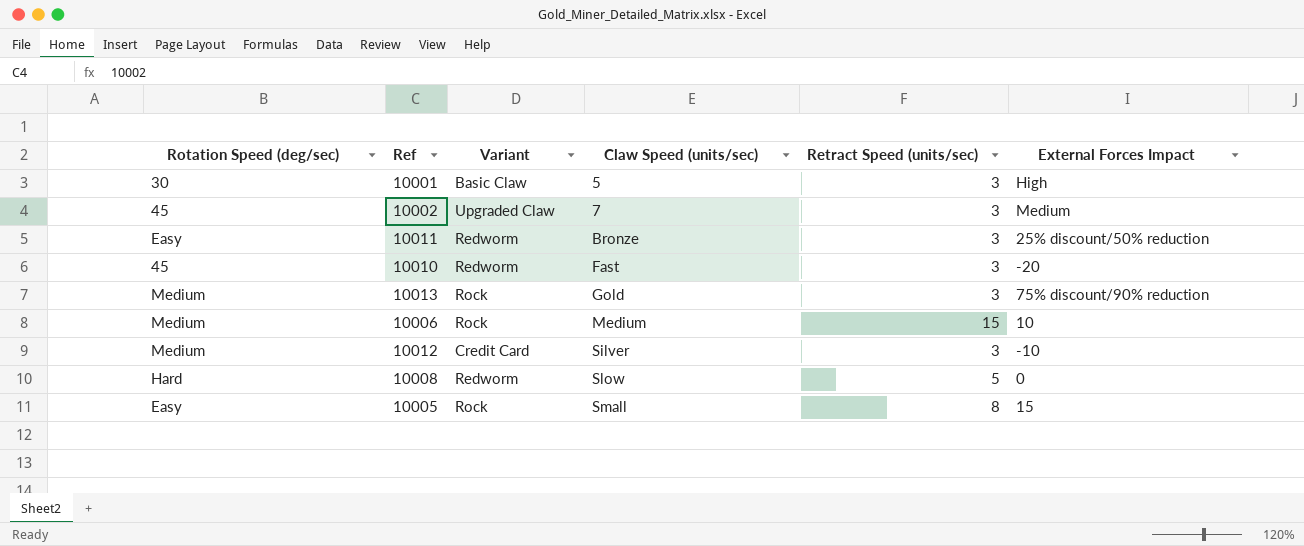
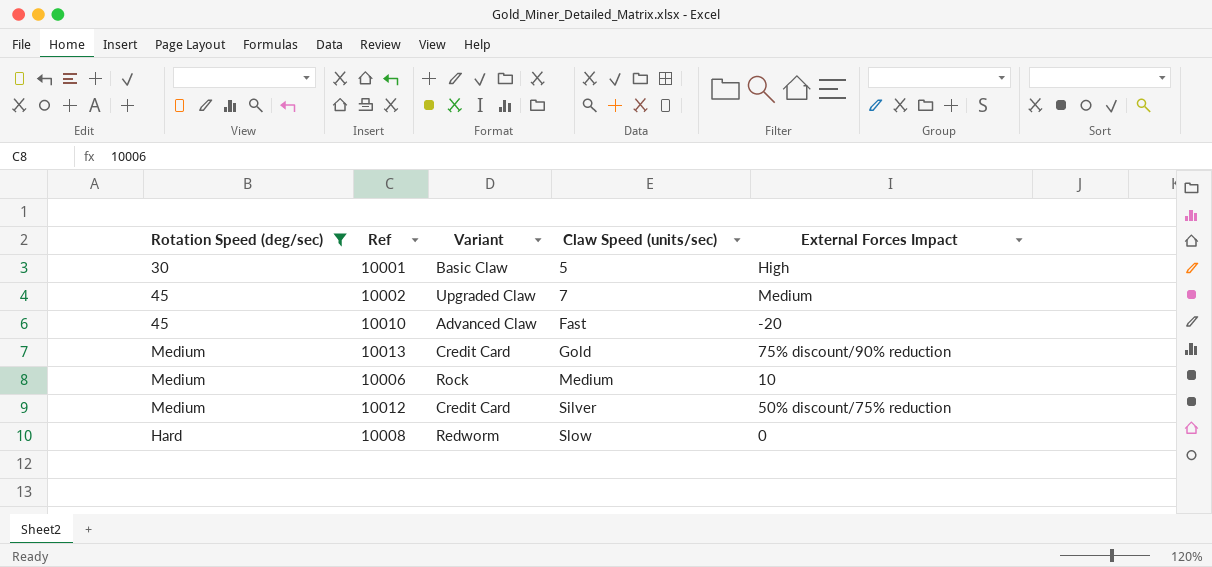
filter: none -> Rotation Speed (deg/sec) != Easy
column Retract Speed (units/sec) | position: 5 -> none
10010 | Variant: Redworm -> Advanced Claw
10013 | Variant: Rock -> Credit Card
10012 | External Forces Impact: -10 -> 50% discount/75% reduction

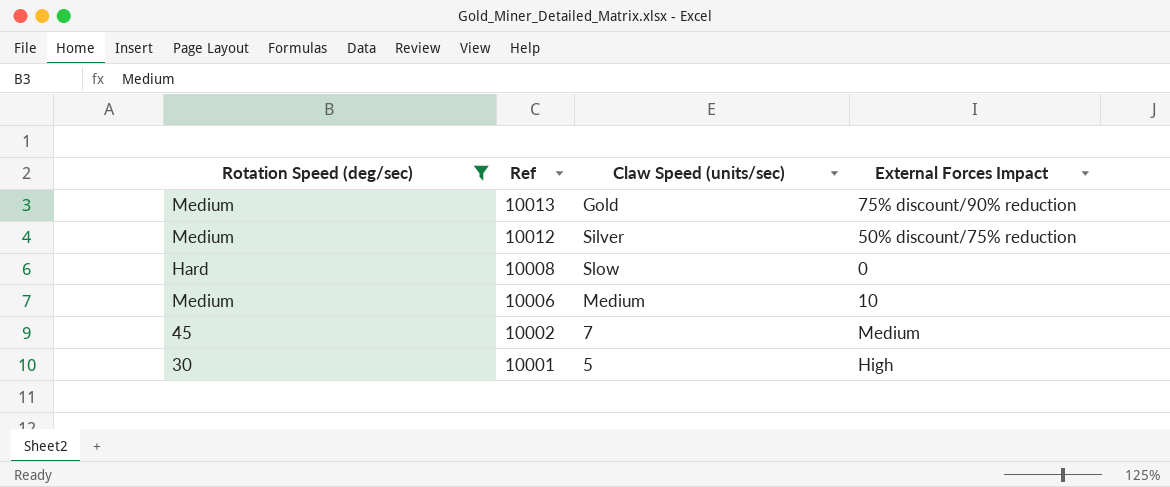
row order: Claw Speed (units/sec) ascending -> Ref descending
column Variant | position: 3 -> none
row 10010: 45 | Advanced Claw | Fast | -20 -> none

